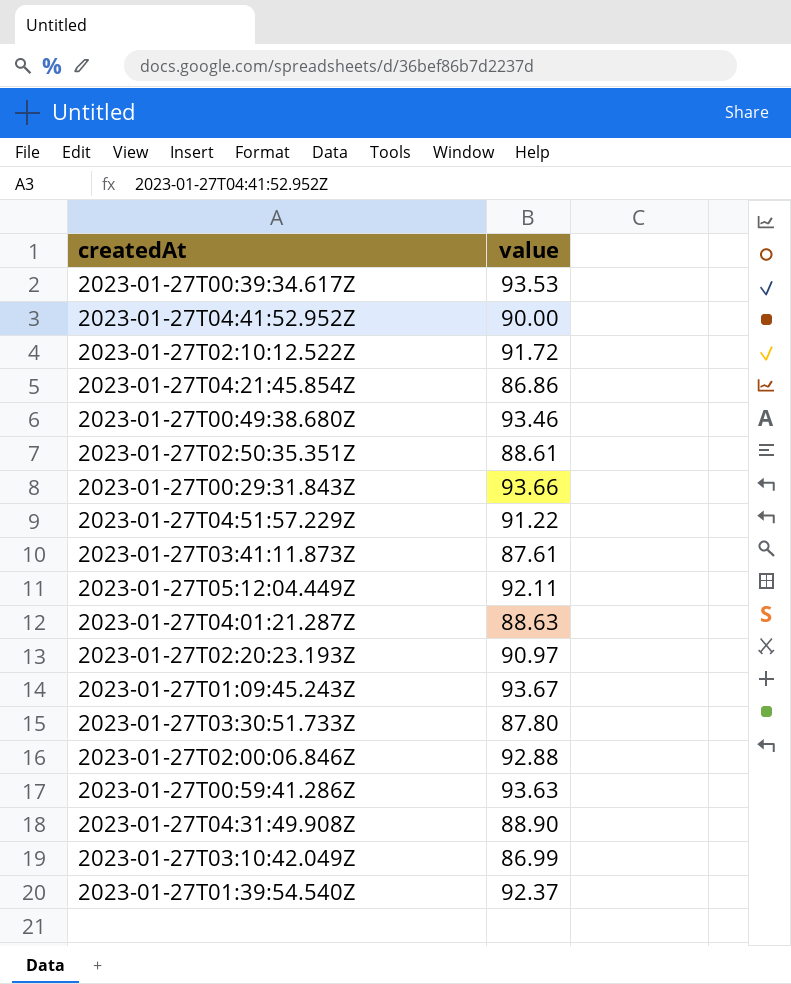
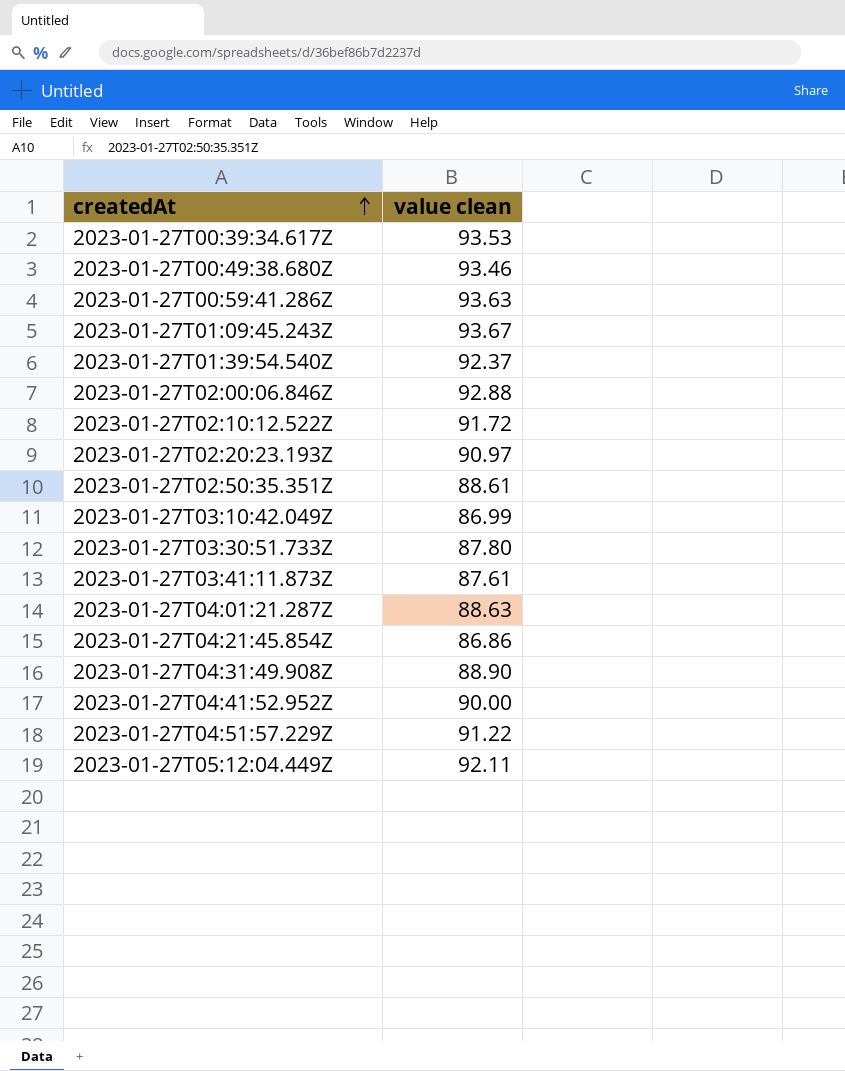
row order: none -> createdAt ascending
column name: value -> value clean
row 2023-01-27T00:29:31.843Z: 93.66 -> none

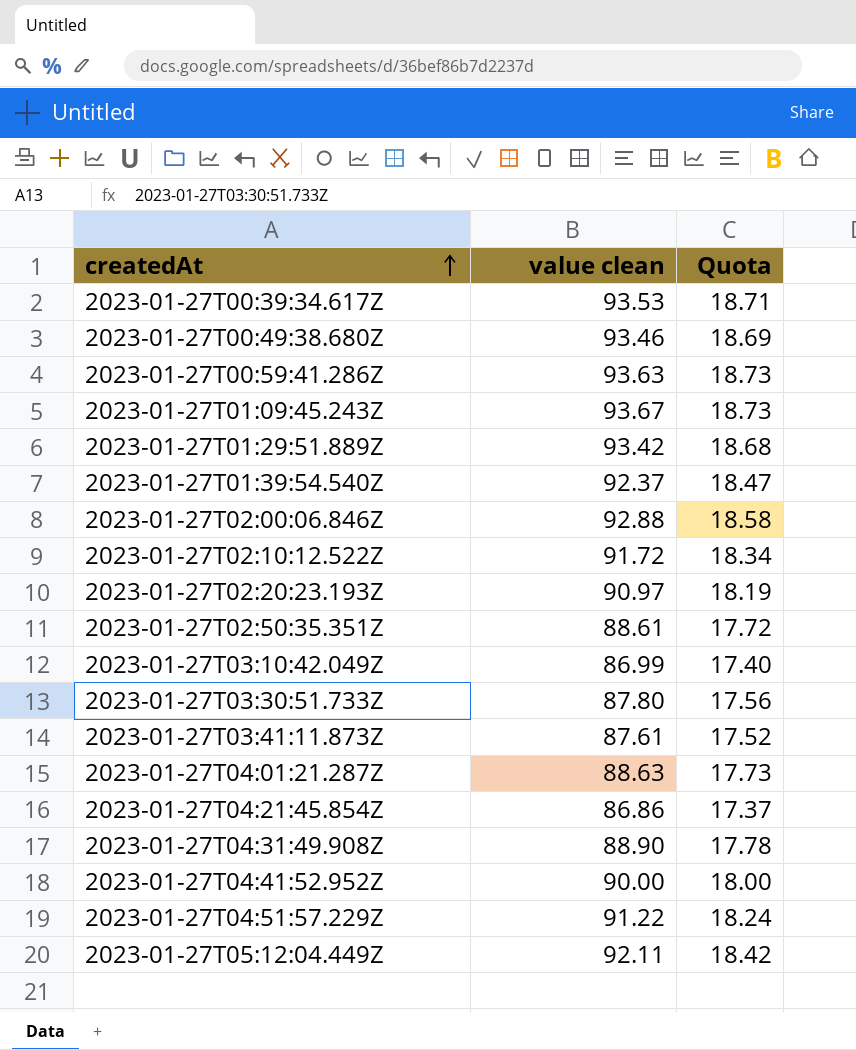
column Quota | formula: none -> [value clean] * 0.2
row 2023-01-27T01:29:51.889Z: none -> 93.42 | 18.68

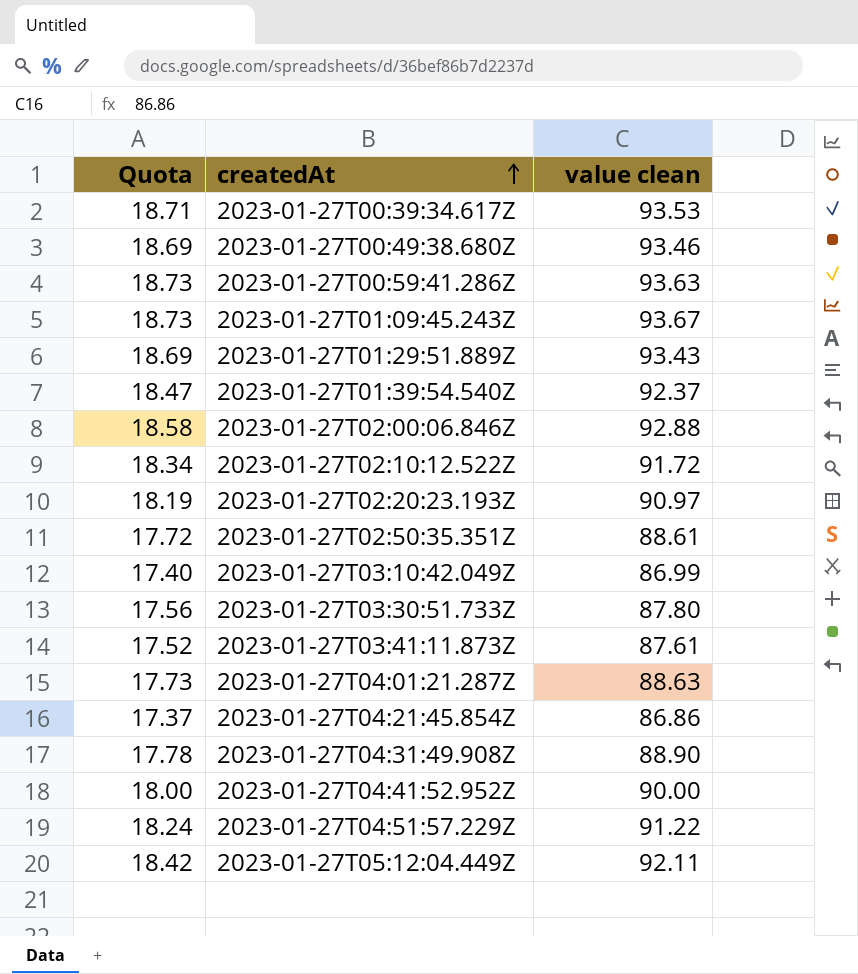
column Quota | position: 3 -> 1
2023-01-27T01:29:51.889Z | Quota: 18.68 -> 18.69
2023-01-27T01:29:51.889Z | value clean: 93.42 -> 93.43

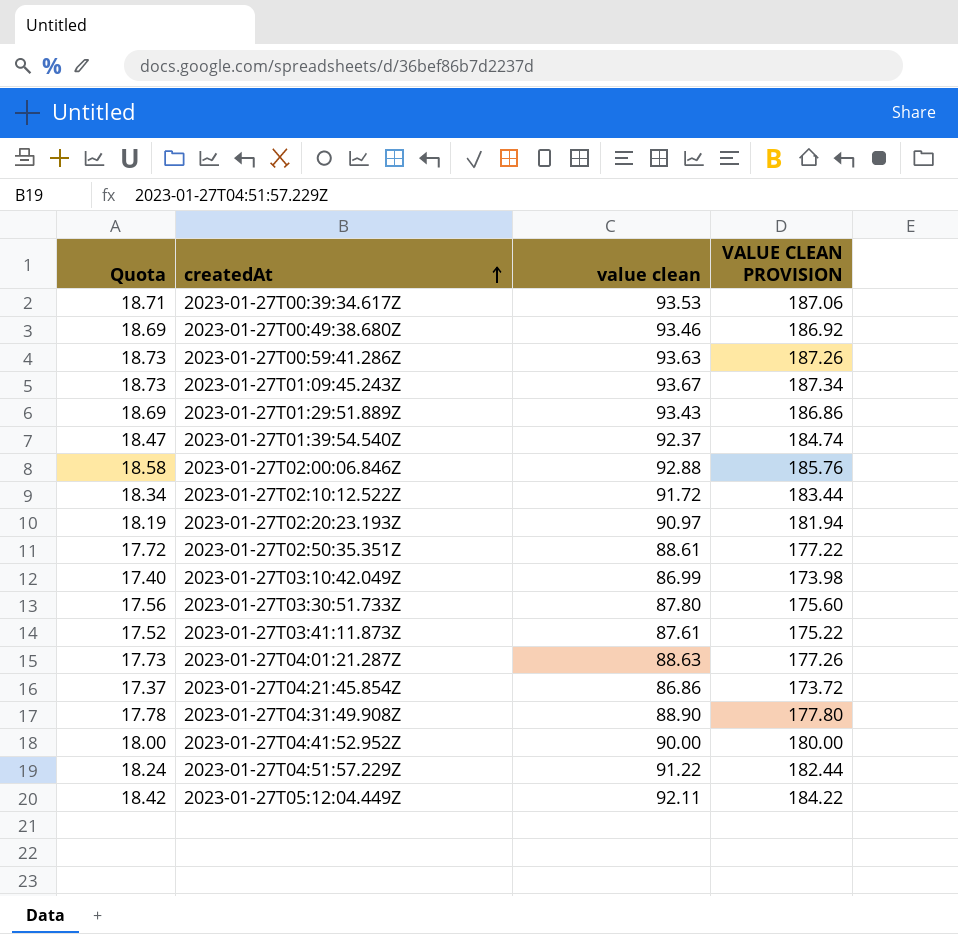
column VALUE CLEAN PROVISION | formula: none -> [value clean] * 2

